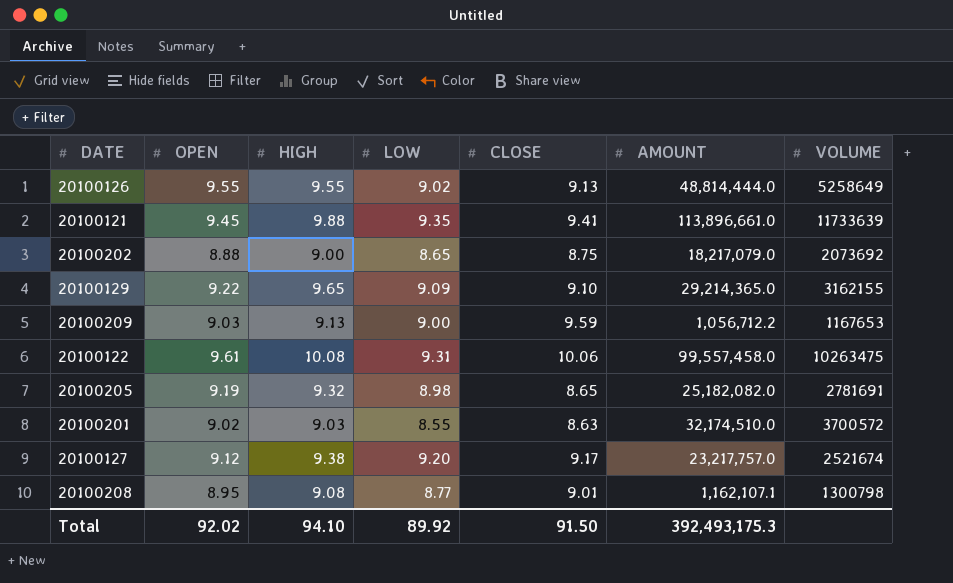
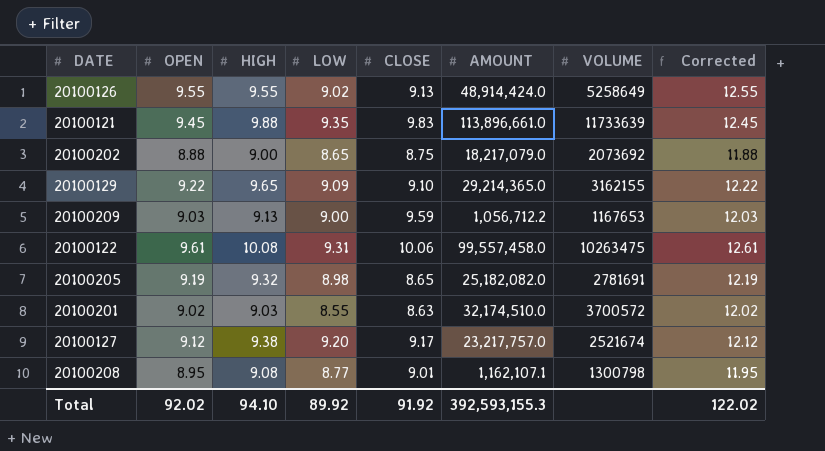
column Corrected | formula: none -> [OPEN] + 3
20100126 | AMOUNT: 48,814,444.0 -> 48,914,424.0
20100121 | CLOSE: 9.41 -> 9.83
Total | CLOSE: 91.50 -> 91.92
Total | AMOUNT: 392,493,175.3 -> 392,593,155.3

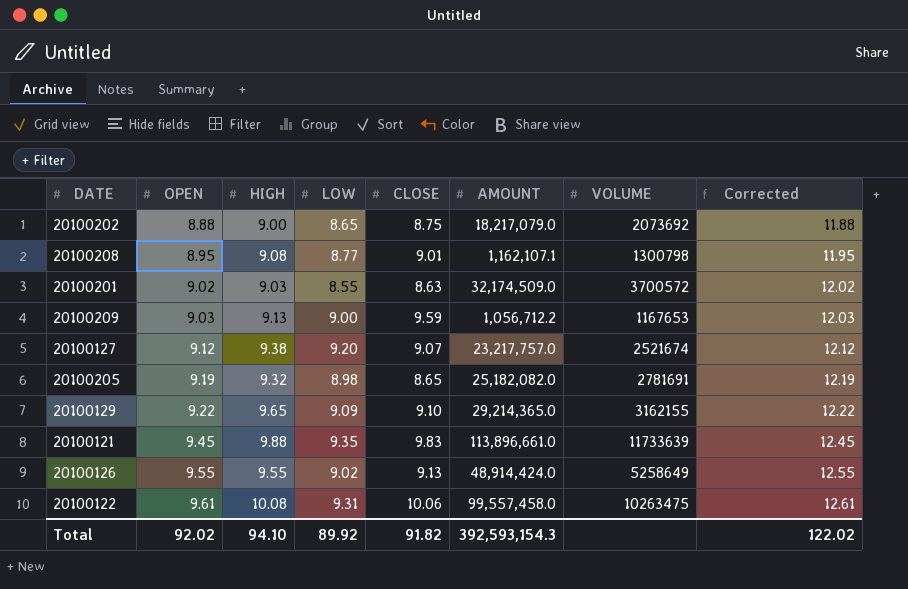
row order: none -> OPEN ascending
20100201 | AMOUNT: 32,174,510.0 -> 32,174,509.0
20100127 | CLOSE: 9.17 -> 9.07
Total | CLOSE: 91.92 -> 91.82
Total | AMOUNT: 392,593,155.3 -> 392,593,154.3

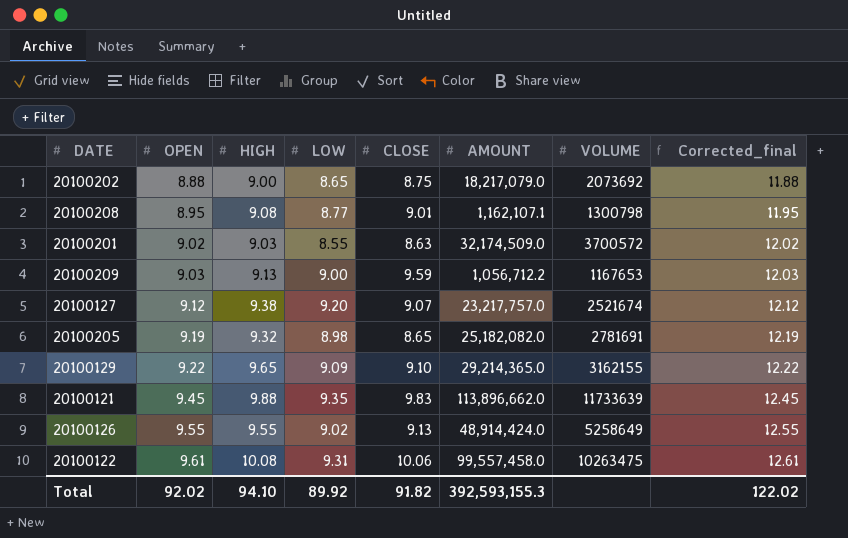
column name: Corrected -> Corrected_final
20100121 | AMOUNT: 113,896,661.0 -> 113,896,662.0
Total | AMOUNT: 392,593,154.3 -> 392,593,155.3

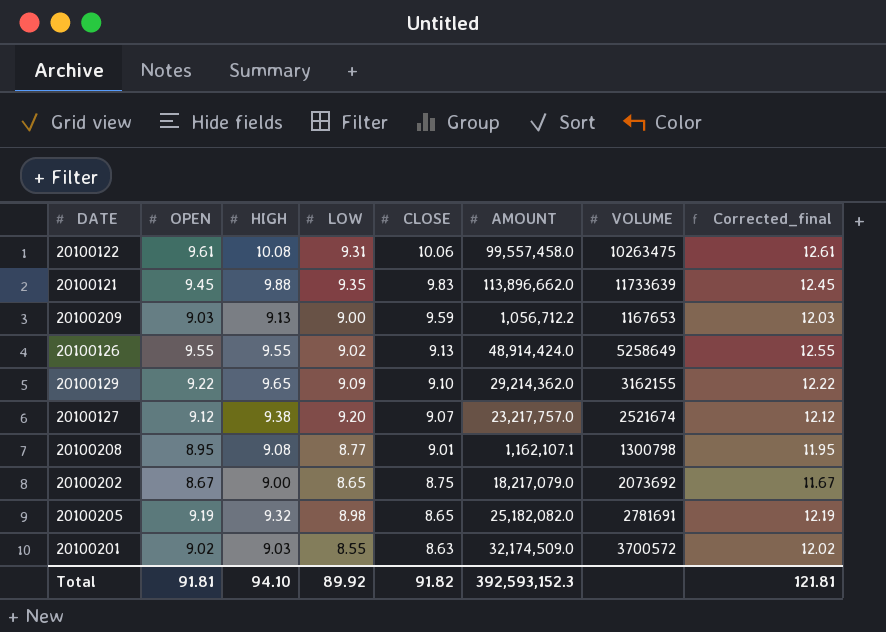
row order: OPEN ascending -> CLOSE descending
20100129 | AMOUNT: 29,214,365.0 -> 29,214,362.0
20100202 | OPEN: 8.88 -> 8.67
20100202 | Corrected_final: 11.88 -> 11.67
Total | OPEN: 92.02 -> 91.81
Total | AMOUNT: 392,593,155.3 -> 392,593,152.3
Total | Corrected_final: 122.02 -> 121.81

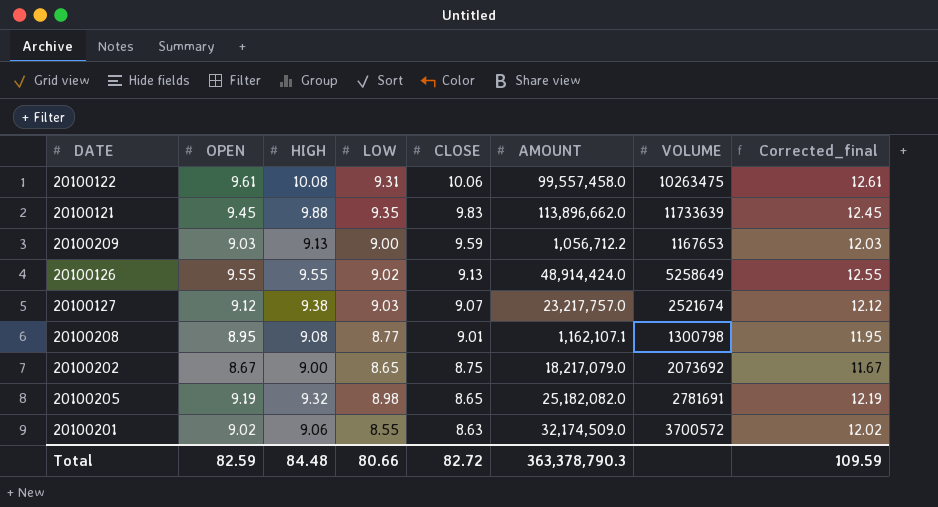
row 20100129: 9.22 | 9.65 | 9.09 | 9.10 | 29,214,362.0 | 3162155 | 12.22 -> none
20100127 | LOW: 9.20 -> 9.03
20100201 | HIGH: 9.03 -> 9.06
Total | OPEN: 91.81 -> 82.59
Total | HIGH: 94.10 -> 84.48
Total | LOW: 89.92 -> 80.66
Total | CLOSE: 91.82 -> 82.72
Total | AMOUNT: 392,593,152.3 -> 363,378,790.3
Total | Corrected_final: 121.81 -> 109.59

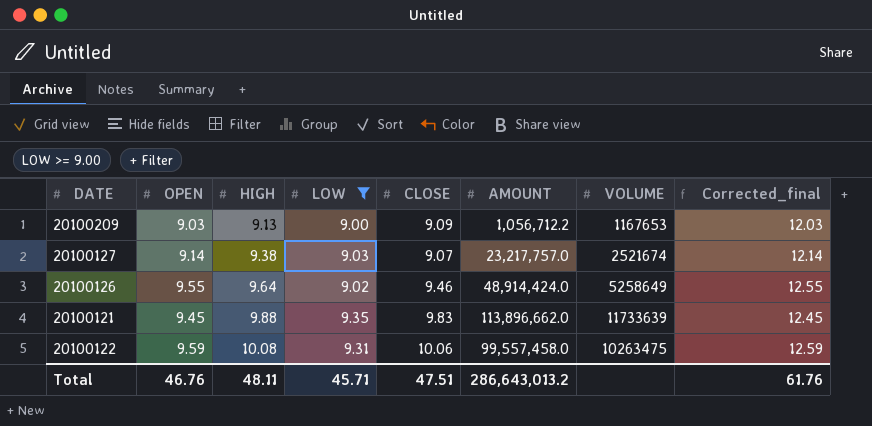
filter: none -> LOW >= 9.00
row order: CLOSE descending -> HIGH ascending
20100209 | CLOSE: 9.59 -> 9.09
20100127 | OPEN: 9.12 -> 9.14
20100127 | Corrected_final: 12.12 -> 12.14
20100126 | HIGH: 9.55 -> 9.64
20100126 | CLOSE: 9.13 -> 9.46
20100122 | OPEN: 9.61 -> 9.59
20100122 | Corrected_final: 12.61 -> 12.59
Total | OPEN: 82.59 -> 46.76
Total | HIGH: 84.48 -> 48.11
Total | LOW: 80.66 -> 45.71
Total | CLOSE: 82.72 -> 47.51
Total | AMOUNT: 363,378,790.3 -> 286,643,013.2
Total | Corrected_final: 109.59 -> 61.76

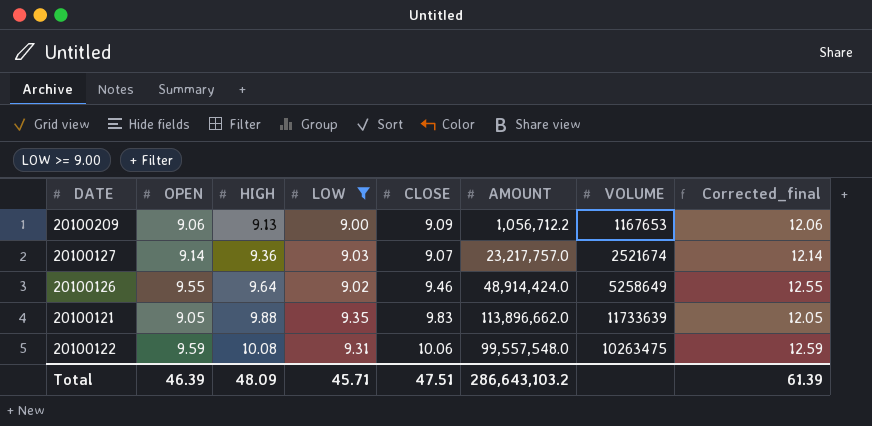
20100209 | OPEN: 9.03 -> 9.06
20100209 | Corrected_final: 12.03 -> 12.06
20100127 | HIGH: 9.38 -> 9.36
20100121 | OPEN: 9.45 -> 9.05
20100121 | Corrected_final: 12.45 -> 12.05
20100122 | AMOUNT: 99,557,458.0 -> 99,557,548.0
Total | OPEN: 46.76 -> 46.39
Total | HIGH: 48.11 -> 48.09
Total | AMOUNT: 286,643,013.2 -> 286,643,103.2
Total | Corrected_final: 61.76 -> 61.39

